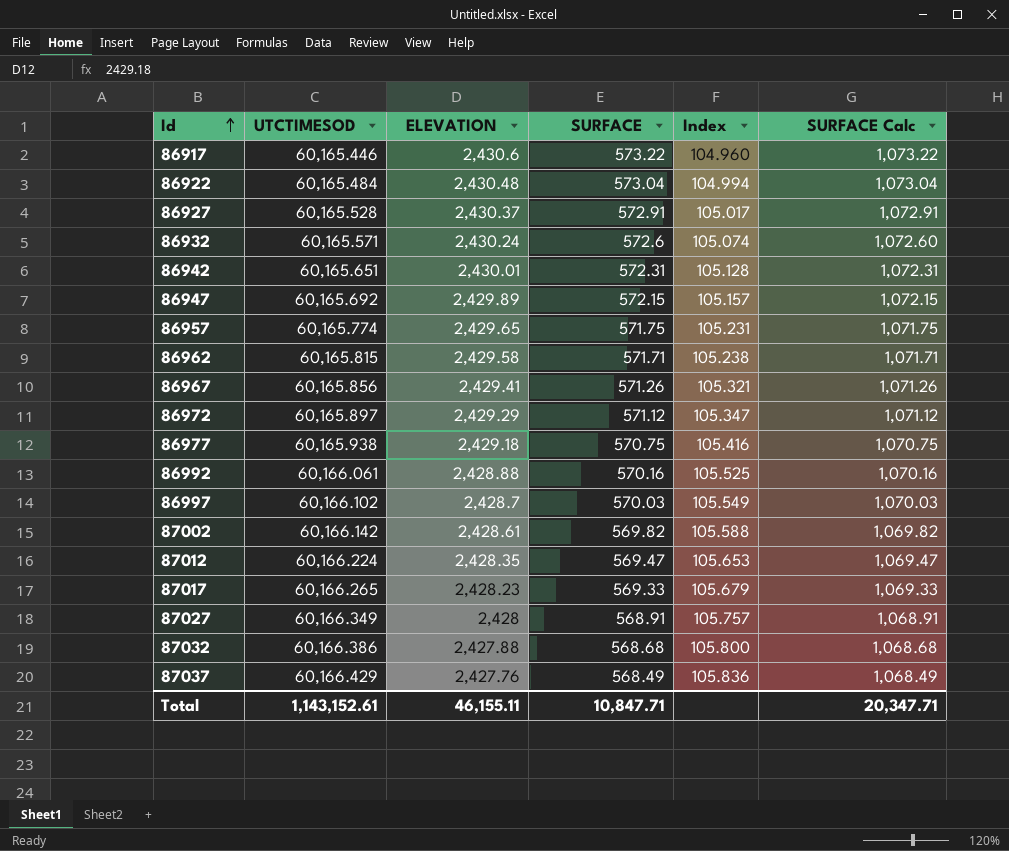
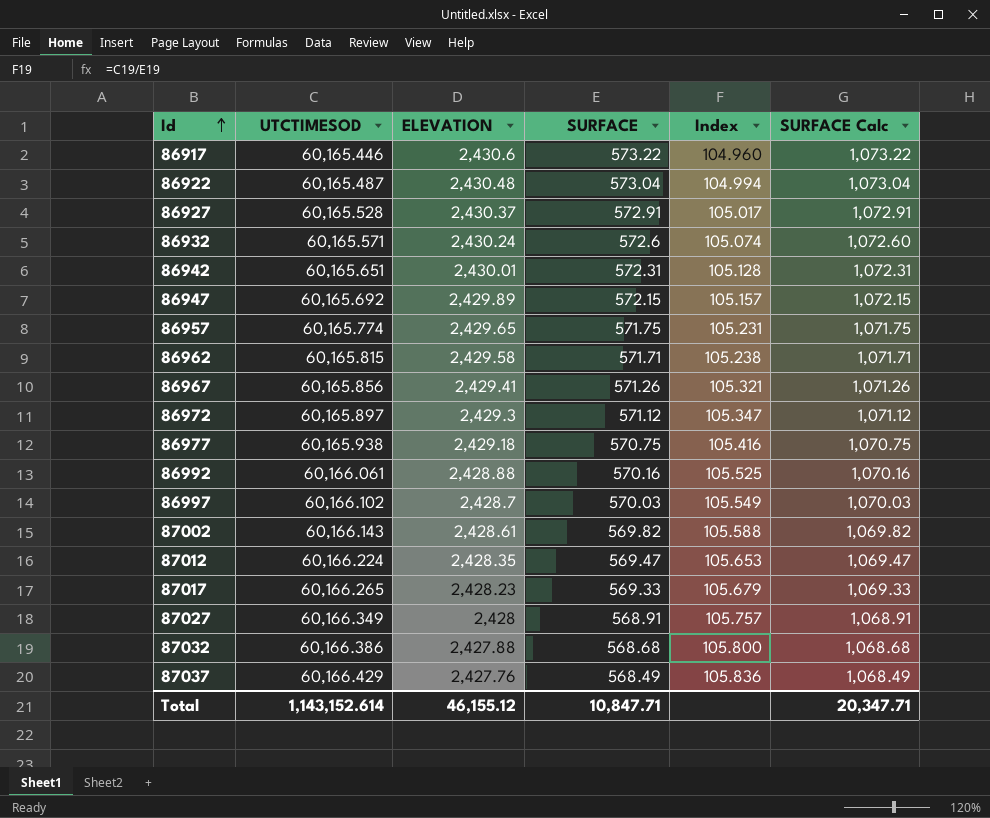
86922 | UTCTIMESOD: 60,165.484 -> 60,165.487
86972 | ELEVATION: 2,429.29 -> 2,429.3
87002 | UTCTIMESOD: 60,166.142 -> 60,166.143
Total | UTCTIMESOD: 1,143,152.61 -> 1,143,152.614
Total | ELEVATION: 46,155.11 -> 46,155.12

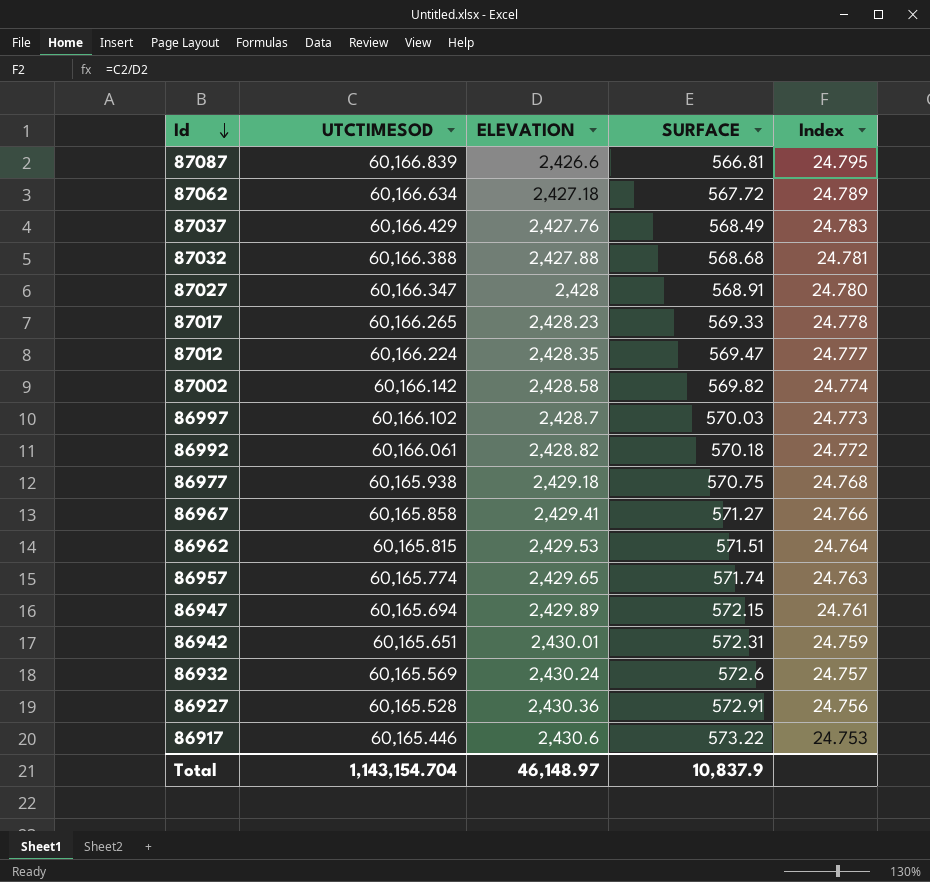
row order: Id ascending -> Id descending
column SURFACE Calc | formula: [SURFACE] + 500 -> none
column Index | formula: [UTCTIMESOD] / [SURFACE] -> [UTCTIMESOD] / [ELEVATION]
row 86922: 60,165.487 | 2,430.48 | 573.04 | 104.994 | 1,073.04 -> none
row 86972: 60,165.897 | 2,429.3 | 571.12 | 105.347 | 1,071.12 -> none
row 87087: none -> 60,166.839 | 2,426.6 | 566.81 | 24.795
row 87062: none -> 60,166.634 | 2,427.18 | 567.72 | 24.789
87032 | UTCTIMESOD: 60,166.386 -> 60,166.388
87027 | UTCTIMESOD: 60,166.349 -> 60,166.347
87002 | UTCTIMESOD: 60,166.143 -> 60,166.142
87002 | ELEVATION: 2,428.61 -> 2,428.58
86992 | ELEVATION: 2,428.88 -> 2,428.82
86992 | SURFACE: 570.16 -> 570.18
86967 | UTCTIMESOD: 60,165.856 -> 60,165.858
86967 | SURFACE: 571.26 -> 571.27
86962 | ELEVATION: 2,429.58 -> 2,429.53
86962 | SURFACE: 571.71 -> 571.51
86957 | SURFACE: 571.75 -> 571.74
86947 | UTCTIMESOD: 60,165.692 -> 60,165.694
86932 | UTCTIMESOD: 60,165.571 -> 60,165.569
86927 | ELEVATION: 2,430.37 -> 2,430.36
Total | UTCTIMESOD: 1,143,152.614 -> 1,143,154.704
Total | ELEVATION: 46,155.12 -> 46,148.97
Total | SURFACE: 10,847.71 -> 10,837.9

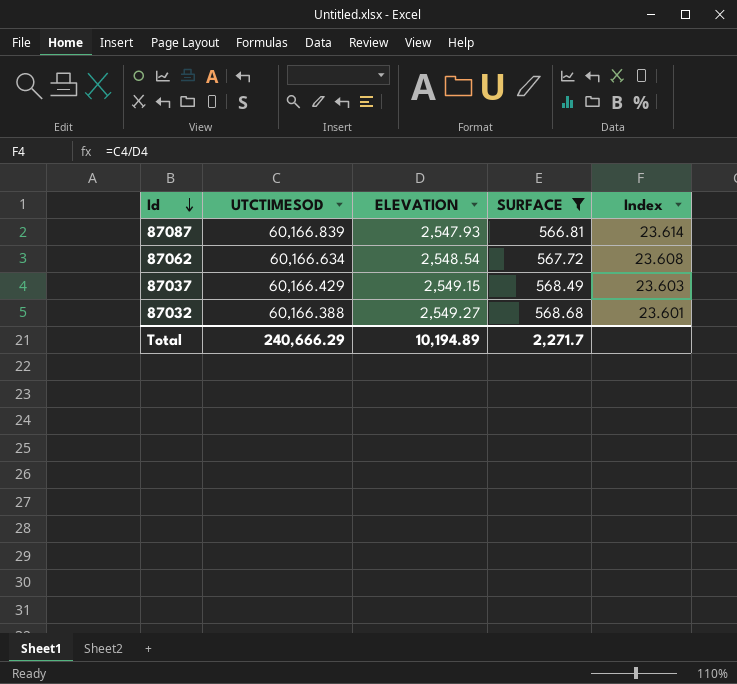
filter: none -> SURFACE <= 568.68
87087 | ELEVATION: 2,426.6 -> 2,547.93
87087 | Index: 24.795 -> 23.614
87062 | ELEVATION: 2,427.18 -> 2,548.54
87062 | Index: 24.789 -> 23.608
87037 | ELEVATION: 2,427.76 -> 2,549.15
87037 | Index: 24.783 -> 23.603
87032 | ELEVATION: 2,427.88 -> 2,549.27
87032 | Index: 24.781 -> 23.601
Total | UTCTIMESOD: 1,143,154.704 -> 240,666.29
Total | ELEVATION: 46,148.97 -> 10,194.89
Total | SURFACE: 10,837.9 -> 2,271.7

